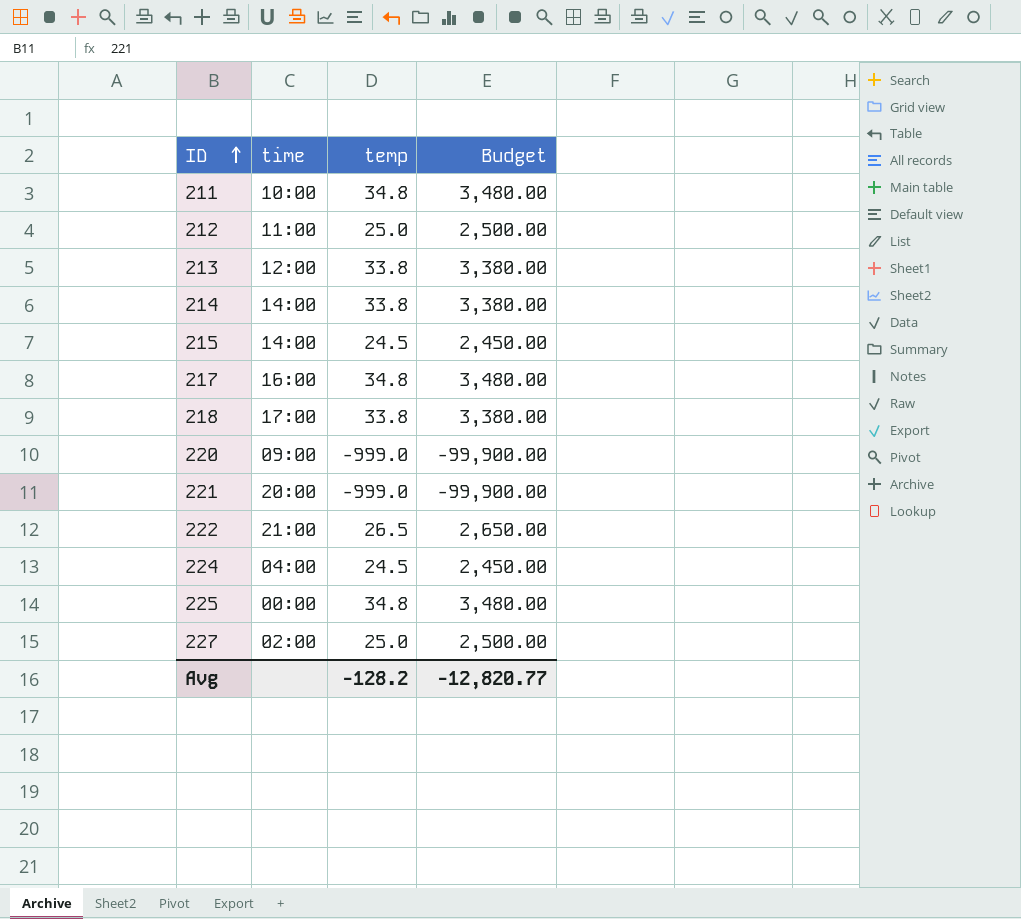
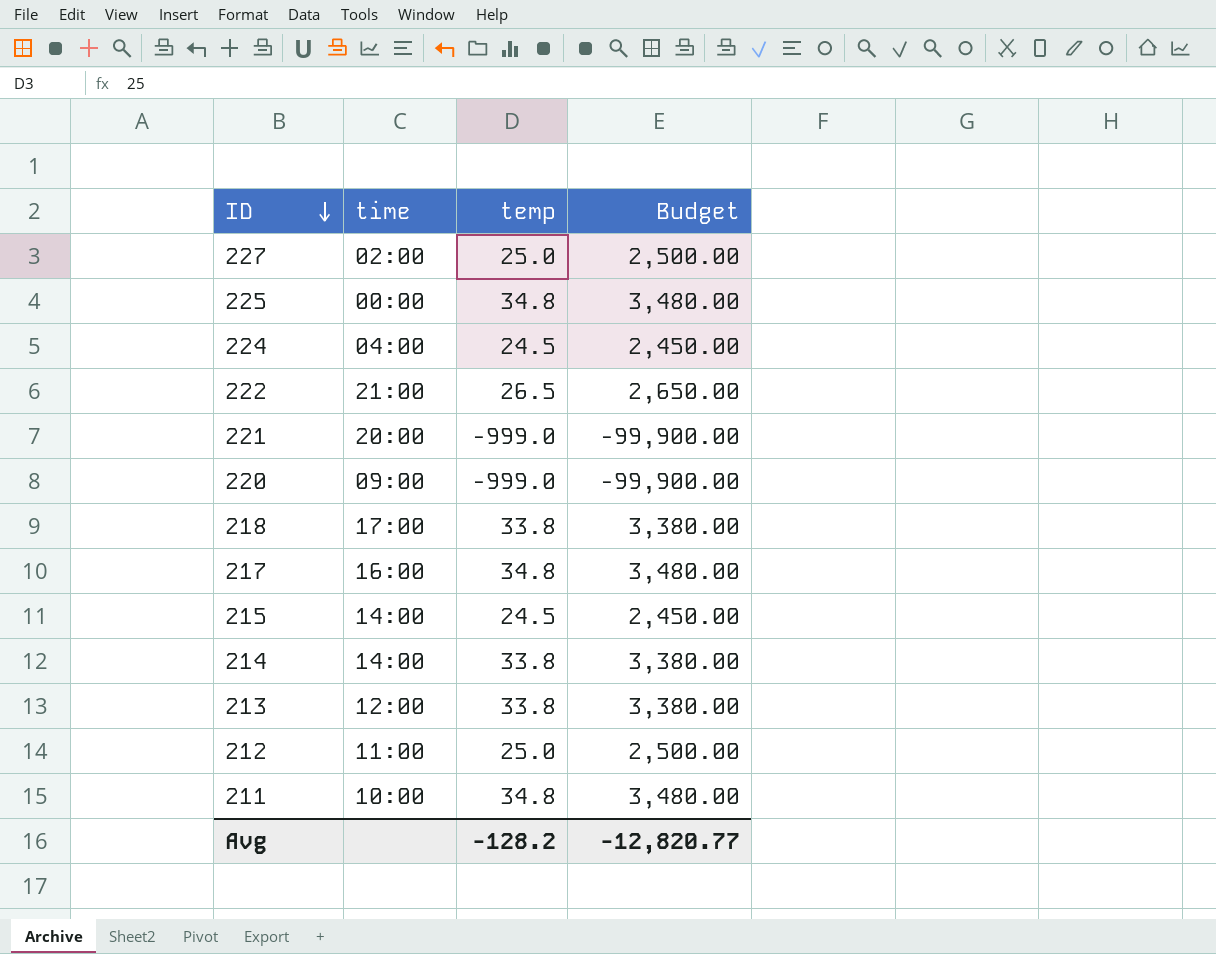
row order: ID ascending -> ID descending

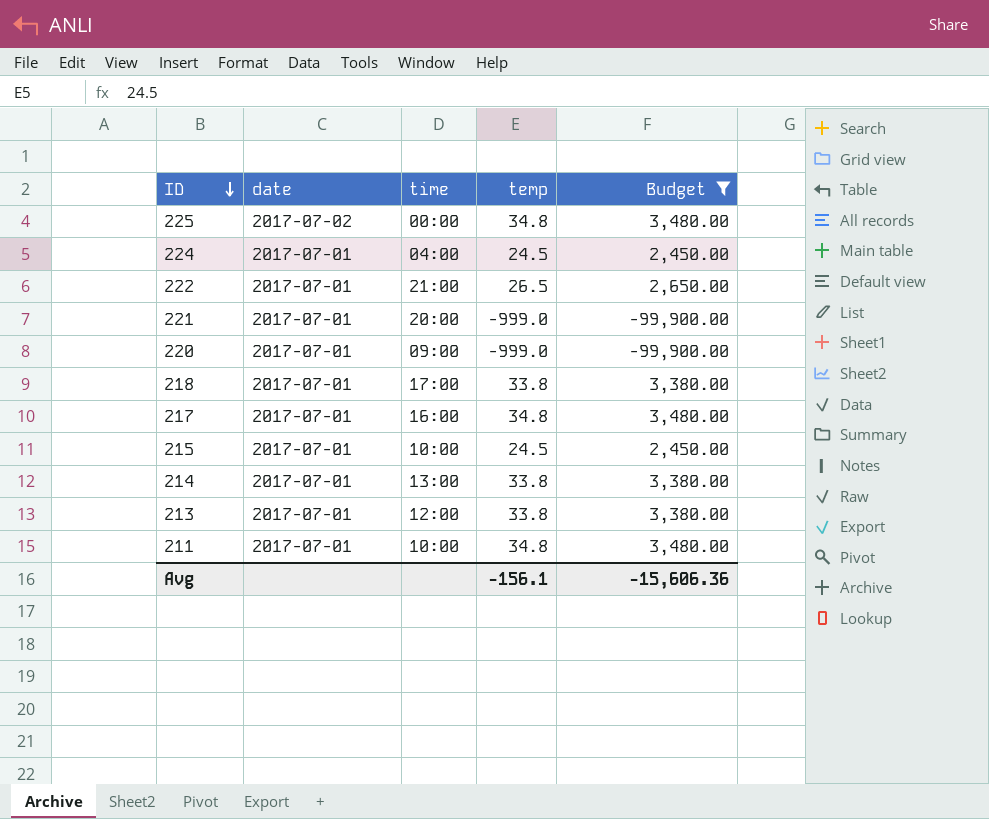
filter: none -> Budget != 2,500.00
column date | position: none -> 2
215 | time: 14:00 -> 10:00
214 | time: 14:00 -> 13:00
Avg | temp: -128.2 -> -156.1
Avg | Budget: -12,820.77 -> -15,606.36

